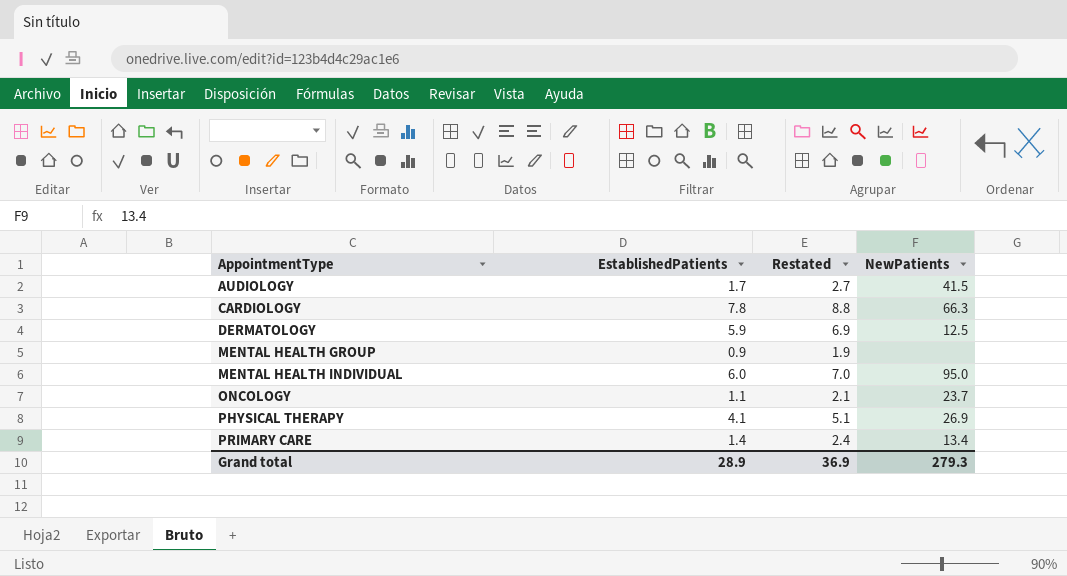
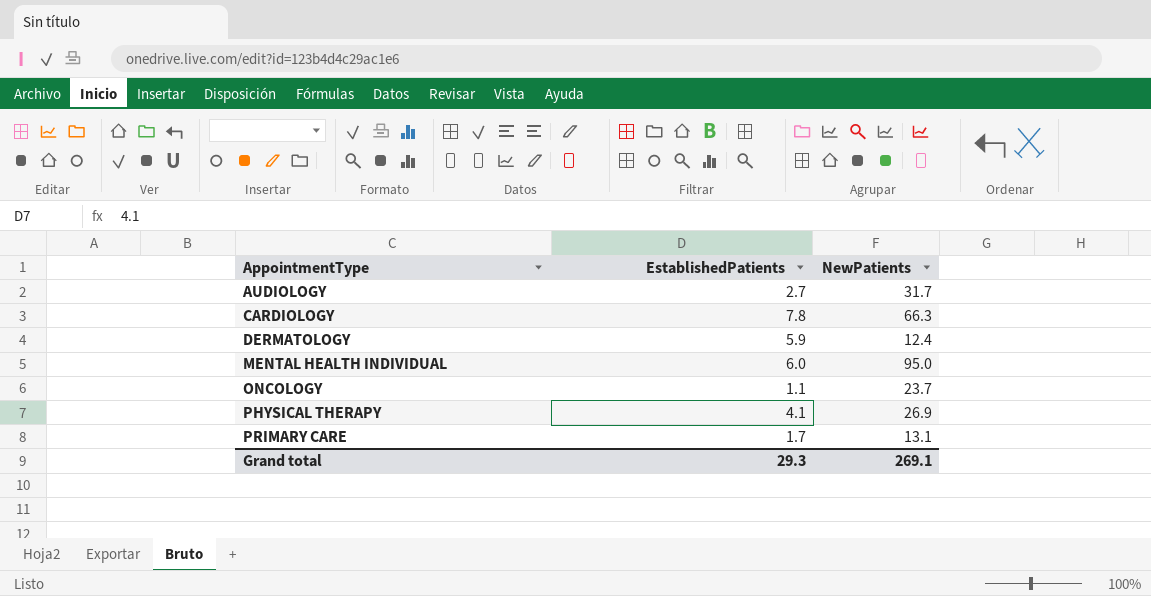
column Restated | formula: [EstablishedPatients] + 1 -> none
row MENTAL HEALTH GROUP: 0.9 | 1.9 | none -> none
AUDIOLOGY | EstablishedPatients: 1.7 -> 2.7
AUDIOLOGY | NewPatients: 41.5 -> 31.7
DERMATOLOGY | NewPatients: 12.5 -> 12.4
PRIMARY CARE | EstablishedPatients: 1.4 -> 1.7
PRIMARY CARE | NewPatients: 13.4 -> 13.1
Grand total | EstablishedPatients: 28.9 -> 29.3
Grand total | NewPatients: 279.3 -> 269.1

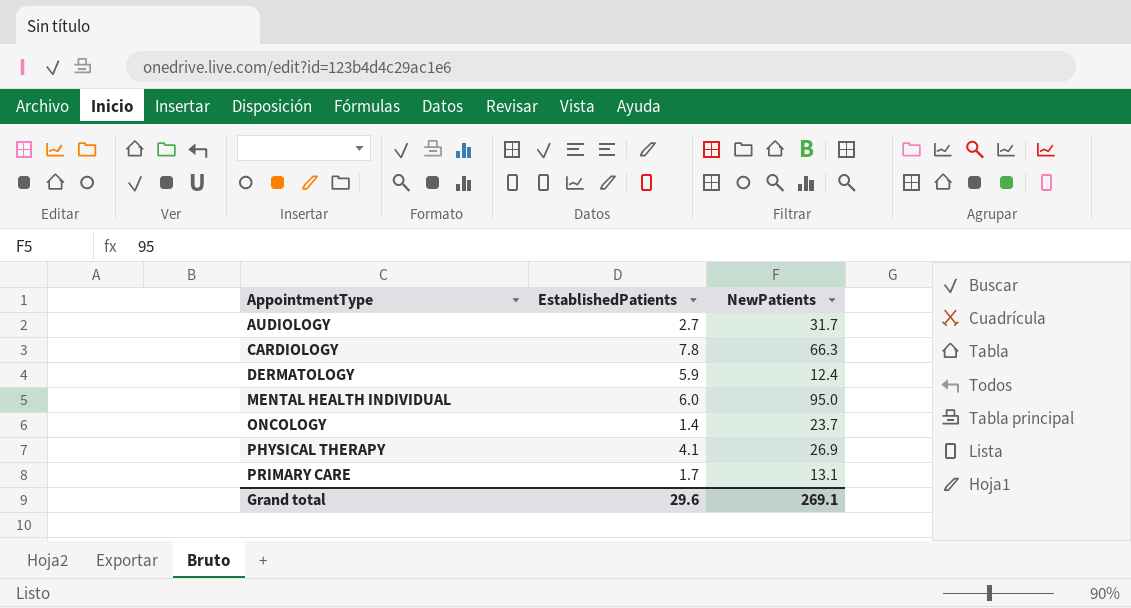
ONCOLOGY | EstablishedPatients: 1.1 -> 1.4
Grand total | EstablishedPatients: 29.3 -> 29.6

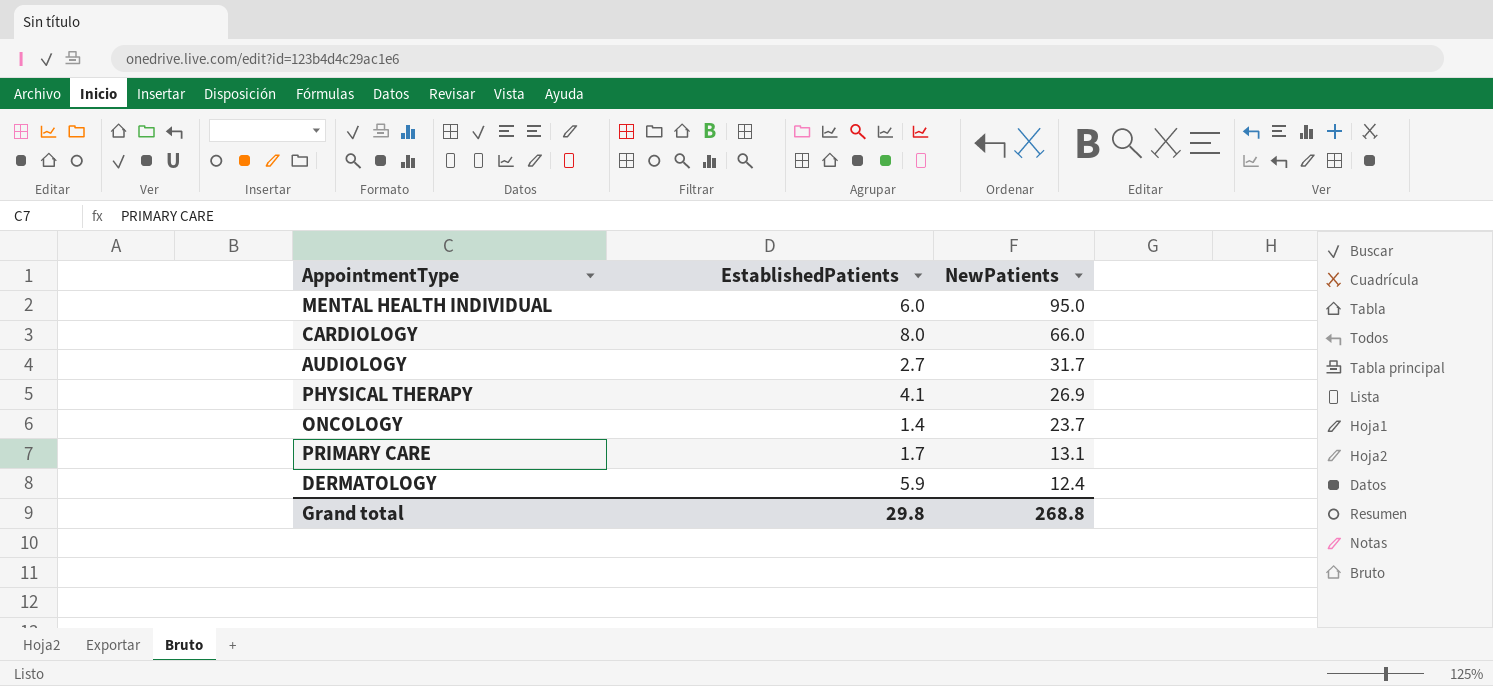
row order: AppointmentType ascending -> NewPatients descending
CARDIOLOGY | EstablishedPatients: 7.8 -> 8.0
CARDIOLOGY | NewPatients: 66.3 -> 66.0
Grand total | EstablishedPatients: 29.6 -> 29.8
Grand total | NewPatients: 269.1 -> 268.8

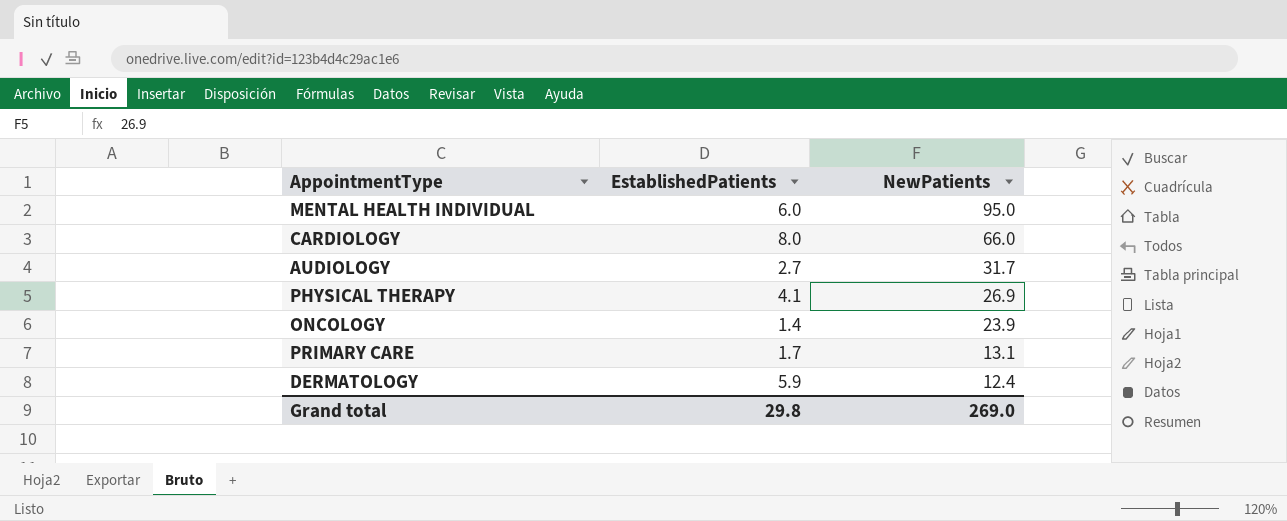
ONCOLOGY | NewPatients: 23.7 -> 23.9
Grand total | NewPatients: 268.8 -> 269.0

